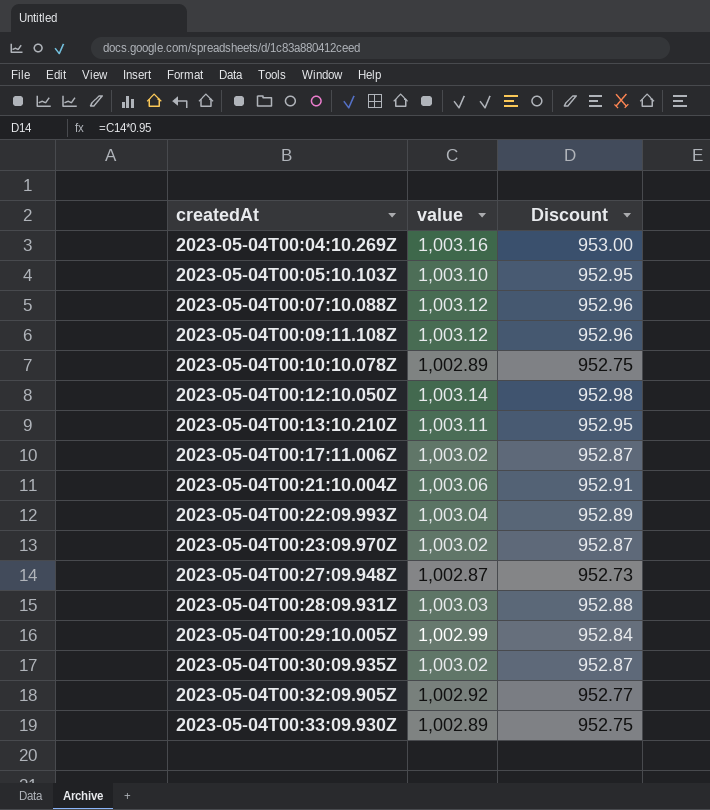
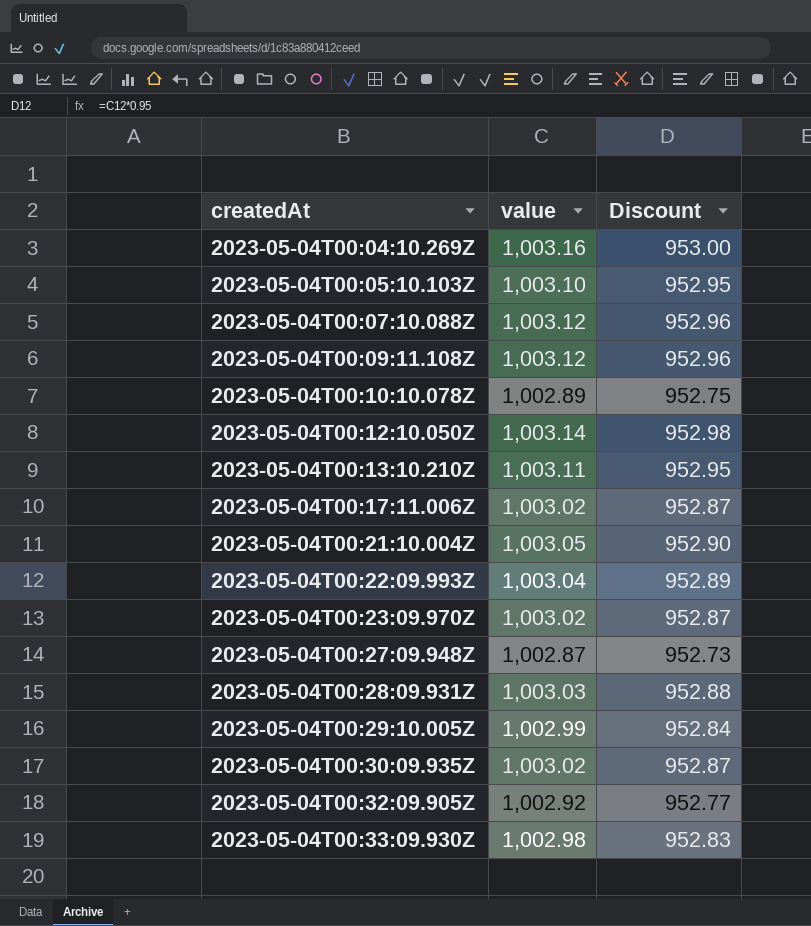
2023-05-04T00:21:10.004Z | value: 1,003.06 -> 1,003.05
2023-05-04T00:21:10.004Z | Discount: 952.91 -> 952.90
2023-05-04T00:33:09.930Z | value: 1,002.89 -> 1,002.98
2023-05-04T00:33:09.930Z | Discount: 952.75 -> 952.83

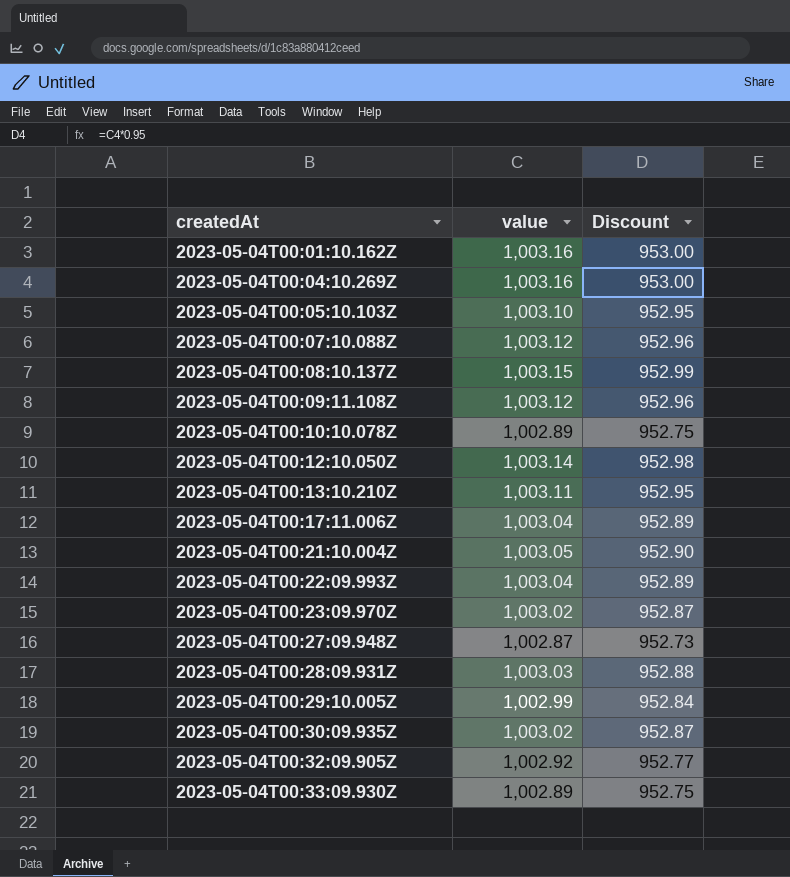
row 2023-05-04T00:01:10.162Z: none -> 1,003.16 | 953.00
row 2023-05-04T00:08:10.137Z: none -> 1,003.15 | 952.99
2023-05-04T00:17:11.006Z | value: 1,003.02 -> 1,003.04
2023-05-04T00:17:11.006Z | Discount: 952.87 -> 952.89
2023-05-04T00:33:09.930Z | value: 1,002.98 -> 1,002.89
2023-05-04T00:33:09.930Z | Discount: 952.83 -> 952.75

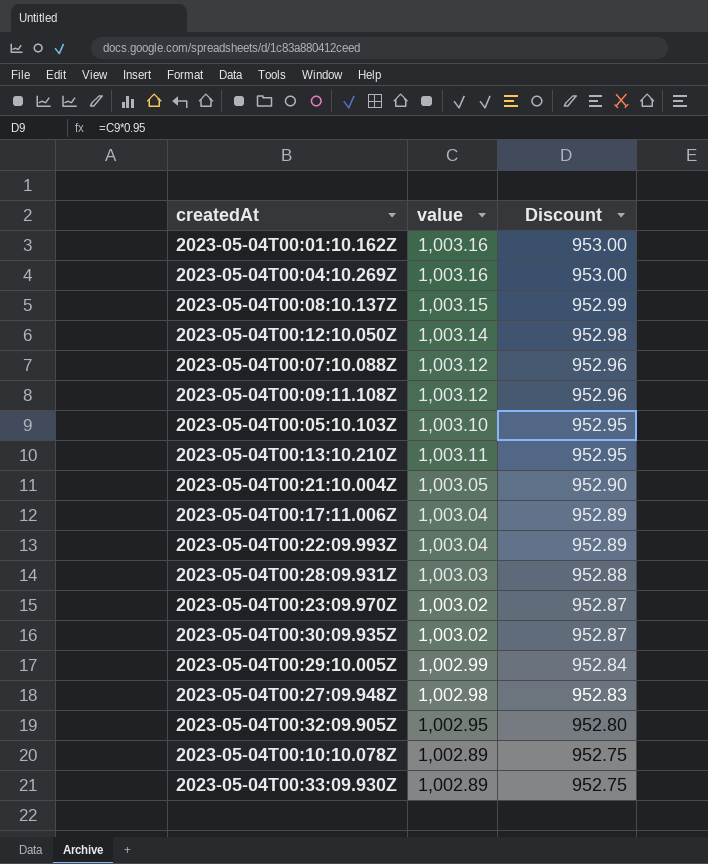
row order: createdAt ascending -> Discount descending
2023-05-04T00:27:09.948Z | value: 1,002.87 -> 1,002.98
2023-05-04T00:27:09.948Z | Discount: 952.73 -> 952.83
2023-05-04T00:32:09.905Z | value: 1,002.92 -> 1,002.95
2023-05-04T00:32:09.905Z | Discount: 952.77 -> 952.80

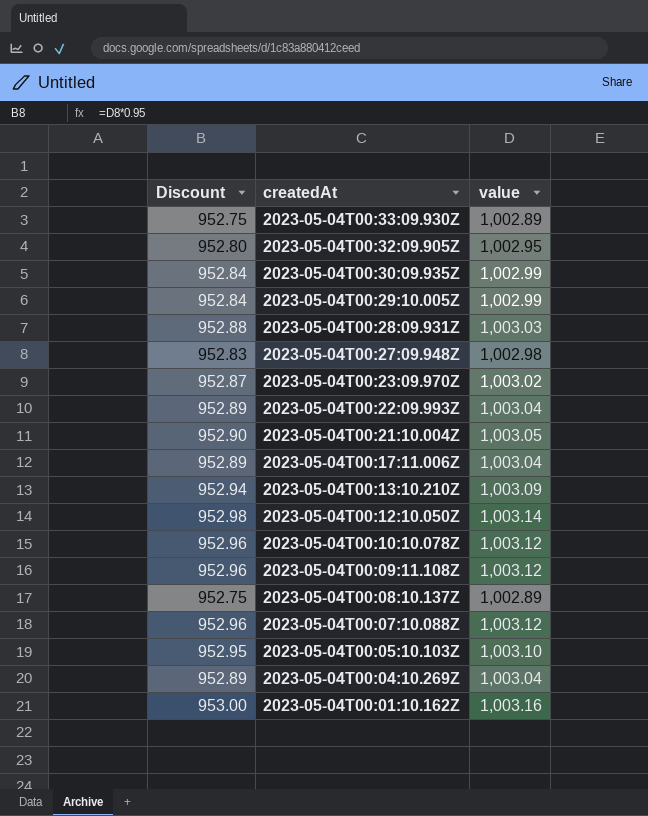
row order: Discount descending -> createdAt descending
column Discount | position: 3 -> 1
2023-05-04T00:30:09.935Z | Discount: 952.87 -> 952.84
2023-05-04T00:30:09.935Z | value: 1,003.02 -> 1,002.99
2023-05-04T00:13:10.210Z | Discount: 952.95 -> 952.94
2023-05-04T00:13:10.210Z | value: 1,003.11 -> 1,003.09
2023-05-04T00:10:10.078Z | Discount: 952.75 -> 952.96
2023-05-04T00:10:10.078Z | value: 1,002.89 -> 1,003.12
2023-05-04T00:08:10.137Z | Discount: 952.99 -> 952.75
2023-05-04T00:08:10.137Z | value: 1,003.15 -> 1,002.89
2023-05-04T00:04:10.269Z | Discount: 953.00 -> 952.89
2023-05-04T00:04:10.269Z | value: 1,003.16 -> 1,003.04

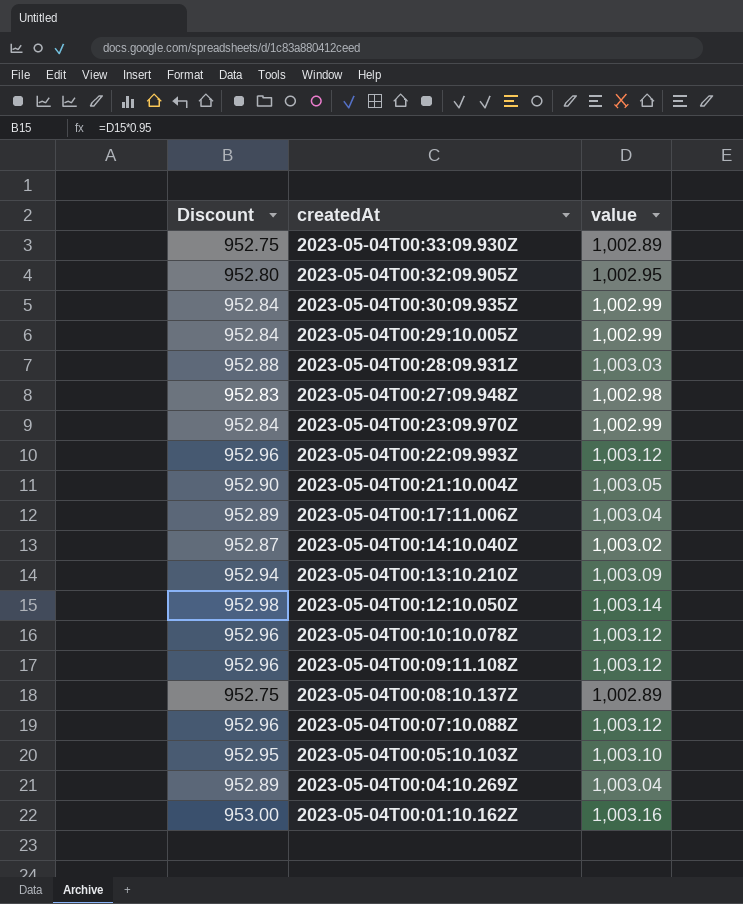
2023-05-04T00:23:09.970Z | Discount: 952.87 -> 952.84
2023-05-04T00:23:09.970Z | value: 1,003.02 -> 1,002.99
2023-05-04T00:22:09.993Z | Discount: 952.89 -> 952.96
2023-05-04T00:22:09.993Z | value: 1,003.04 -> 1,003.12
row 2023-05-04T00:14:10.040Z: none -> 952.87 | 1,003.02

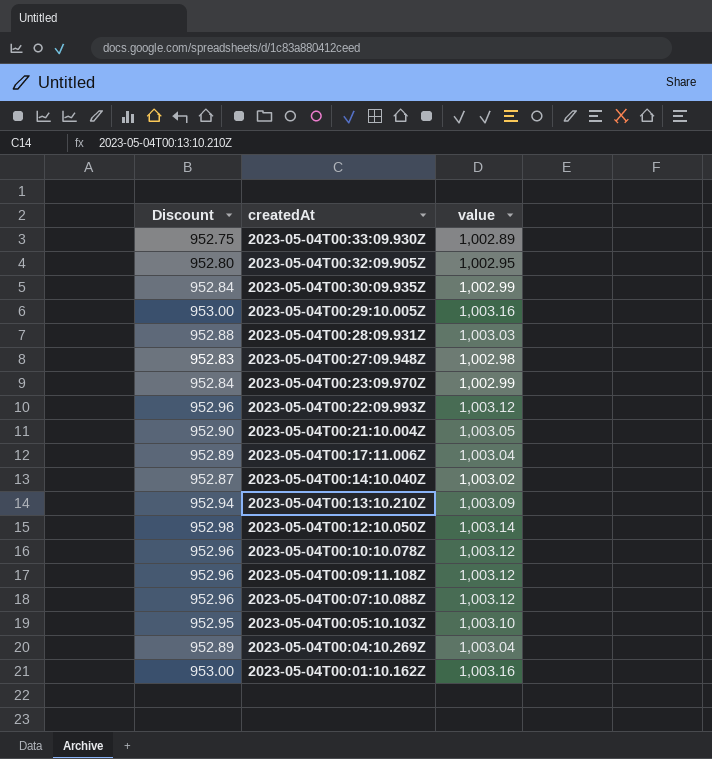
row 2023-05-04T00:08:10.137Z: 952.75 | 1,002.89 -> none
2023-05-04T00:29:10.005Z | Discount: 952.84 -> 953.00
2023-05-04T00:29:10.005Z | value: 1,002.99 -> 1,003.16

